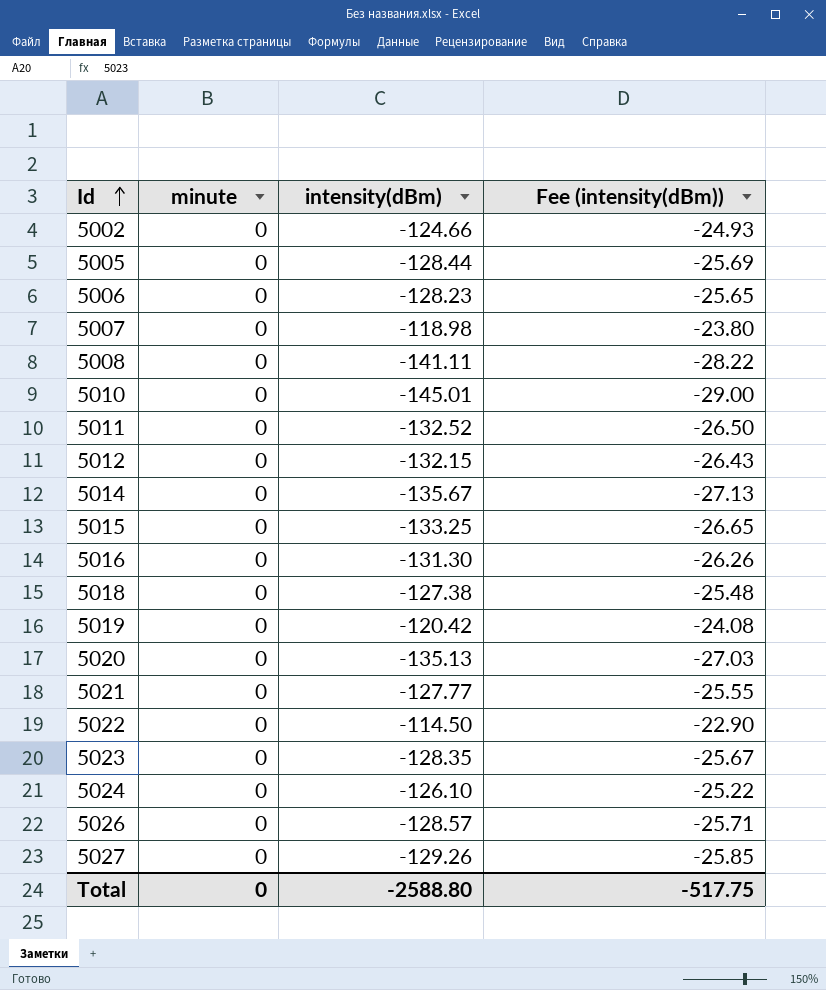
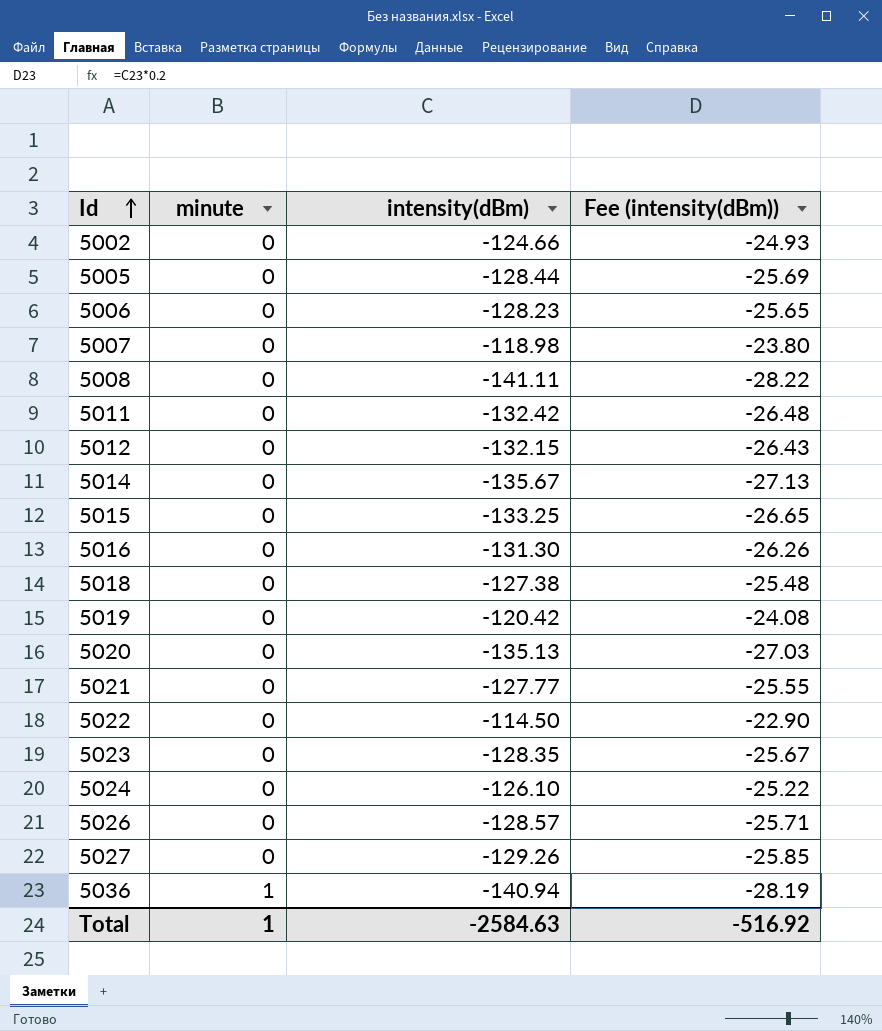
row 5010: 0 | -145.01 | -29.00 -> none
5011 | intensity(dBm): -132.52 -> -132.42
5011 | Fee (intensity(dBm)): -26.50 -> -26.48
row 5036: none -> 1 | -140.94 | -28.19
Total | minute: 0 -> 1
Total | intensity(dBm): -2588.80 -> -2584.63
Total | Fee (intensity(dBm)): -517.75 -> -516.92

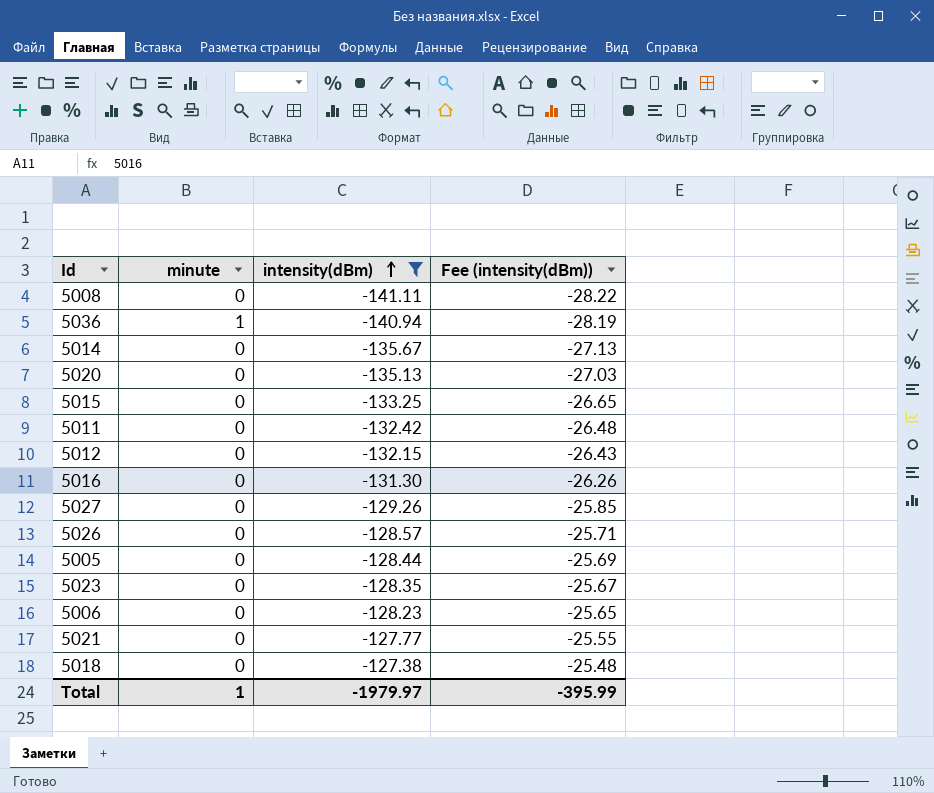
filter: none -> intensity(dBm) <= -127.38
row order: Id ascending -> intensity(dBm) ascending
Total | intensity(dBm): -2584.63 -> -1979.97
Total | Fee (intensity(dBm)): -516.92 -> -395.99

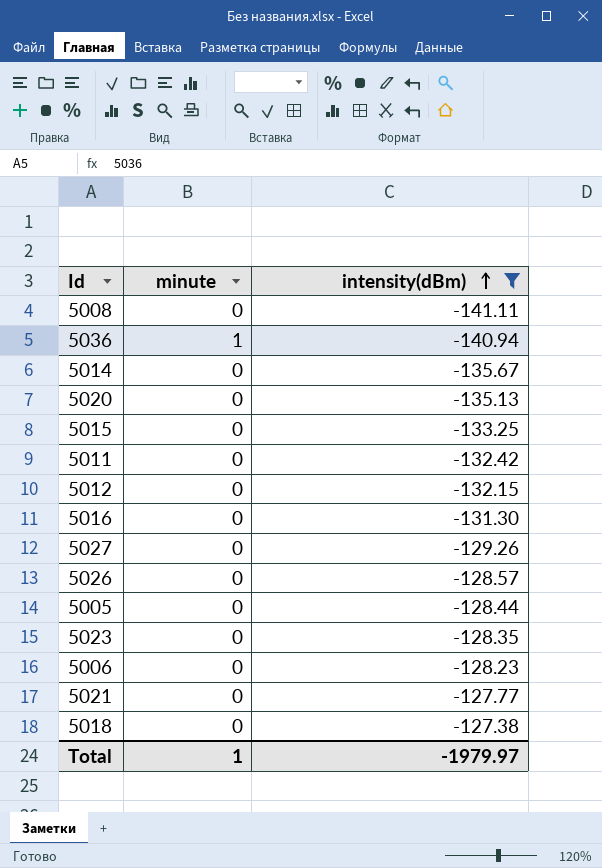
column Fee (intensity(dBm)) | formula: [intensity(dBm)] * 0.2 -> none

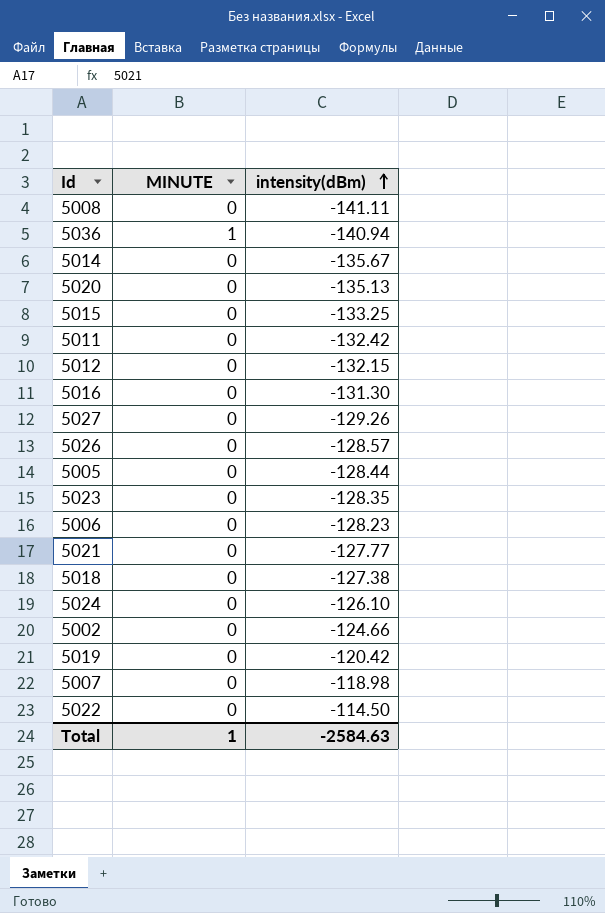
filter: intensity(dBm) <= -127.38 -> none
column name: minute -> MINUTE
Total | intensity(dBm): -1979.97 -> -2584.63

